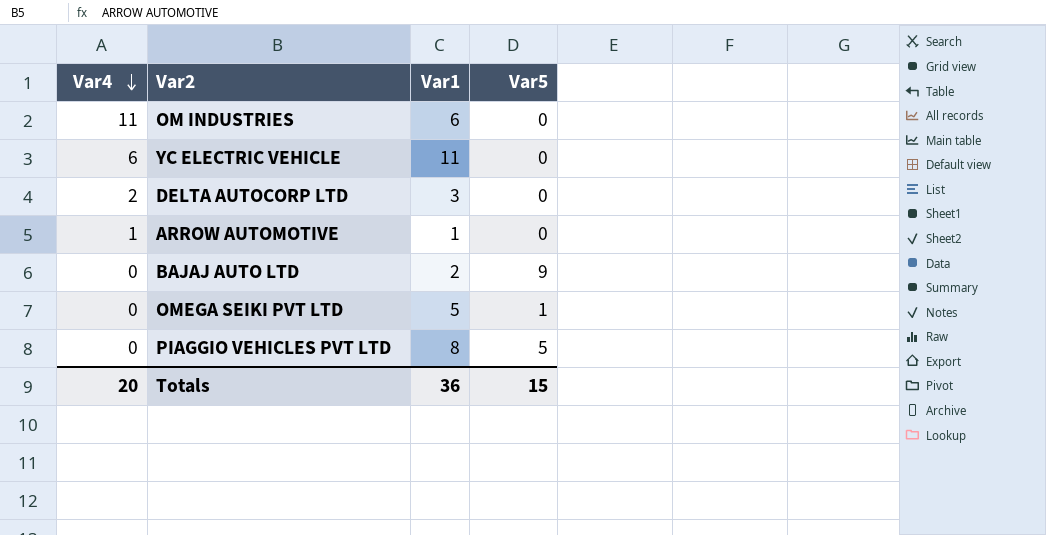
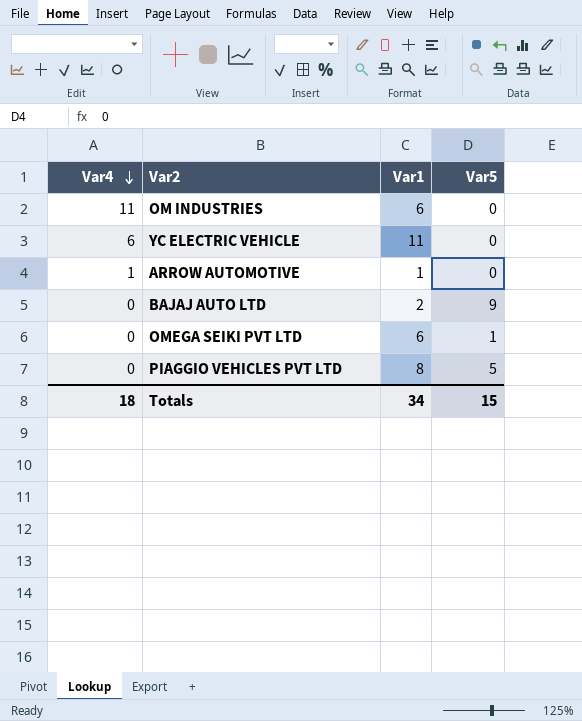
row DELTA AUTOCORP LTD: 2 | 3 | 0 -> none
OMEGA SEIKI PVT LTD | Var1: 5 -> 6
Totals | Var4: 20 -> 18
Totals | Var1: 36 -> 34

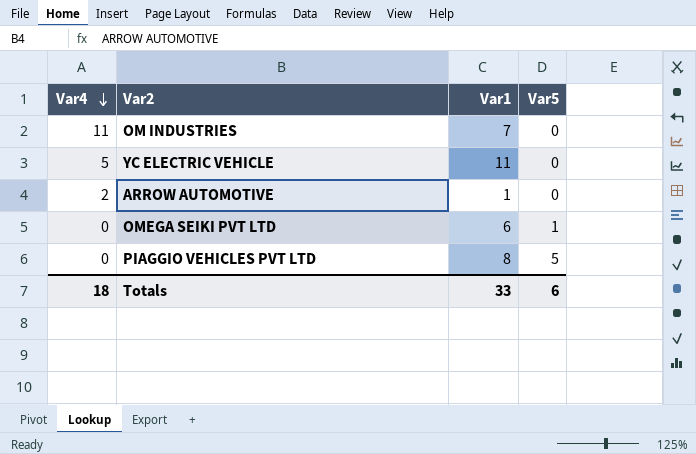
row BAJAJ AUTO LTD: 0 | 2 | 9 -> none
OM INDUSTRIES | Var1: 6 -> 7
YC ELECTRIC VEHICLE | Var4: 6 -> 5
ARROW AUTOMOTIVE | Var4: 1 -> 2
Totals | Var1: 34 -> 33
Totals | Var5: 15 -> 6

